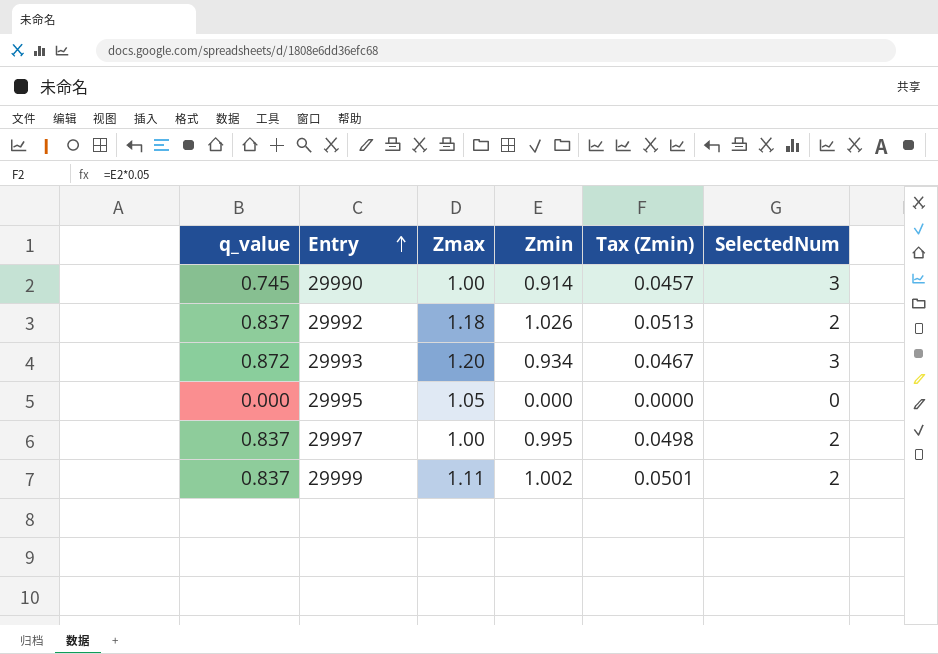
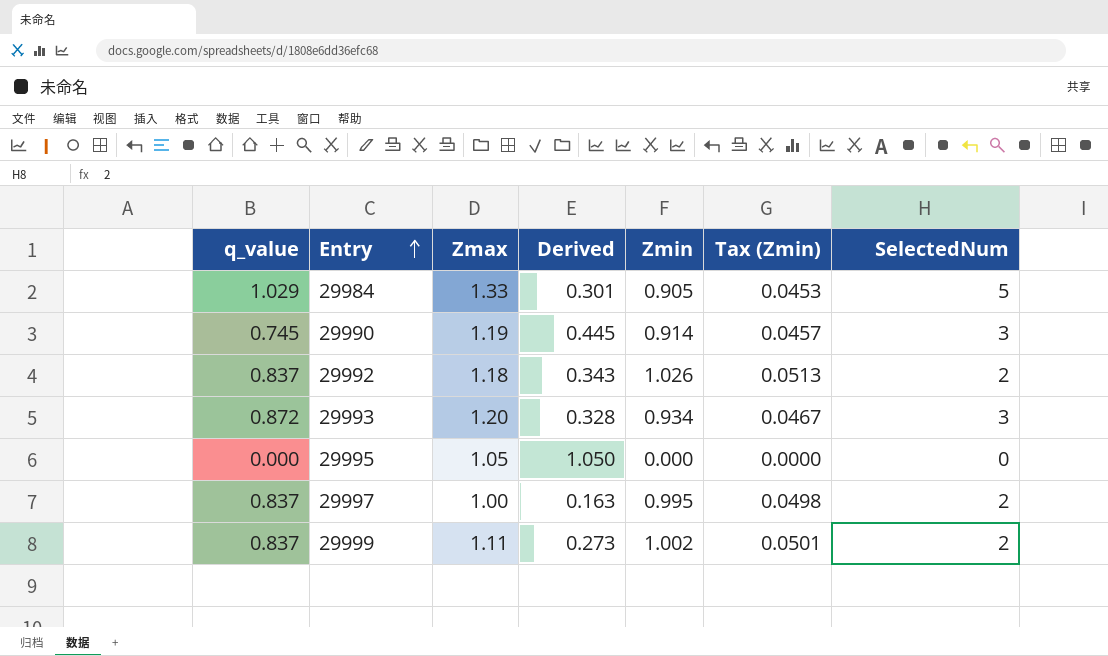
column Derived | formula: none -> [Zmax] - [q_value]
row 29984: none -> 1.029 | 1.33 | 0.301 | 0.905 | 0.0453 | 5
29990 | Zmax: 1.00 -> 1.19

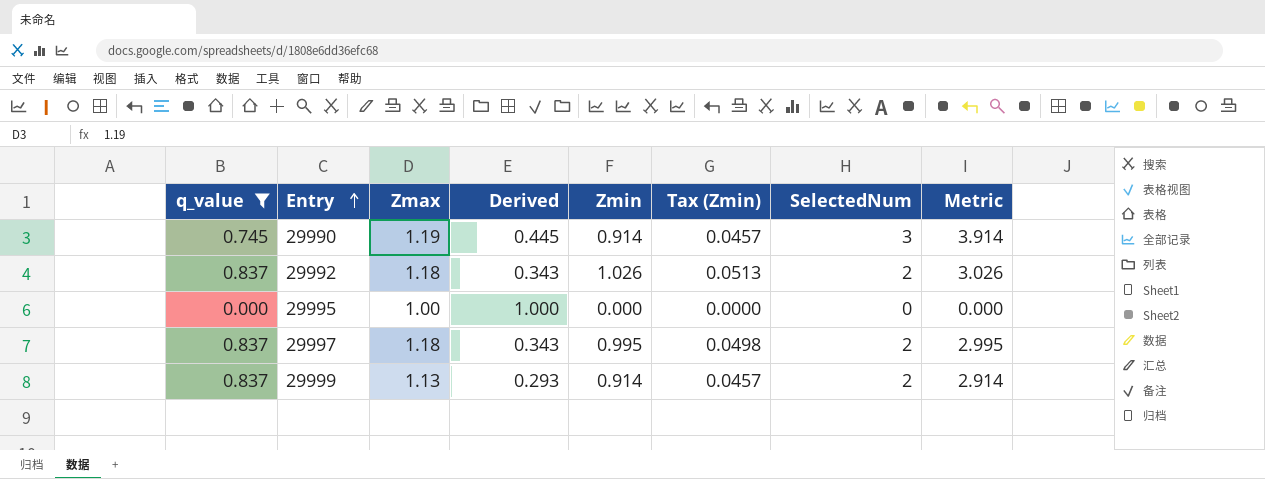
filter: none -> q_value <= 0.837
column Metric | formula: none -> [Zmin] + [SelectedNum]
29995 | Zmax: 1.05 -> 1.00
29995 | Derived: 1.050 -> 1.000
29997 | Zmax: 1.00 -> 1.18
29997 | Derived: 0.163 -> 0.343
29999 | Zmax: 1.11 -> 1.13
29999 | Derived: 0.273 -> 0.293
29999 | Zmin: 1.002 -> 0.914
29999 | Tax (Zmin): 0.0501 -> 0.0457

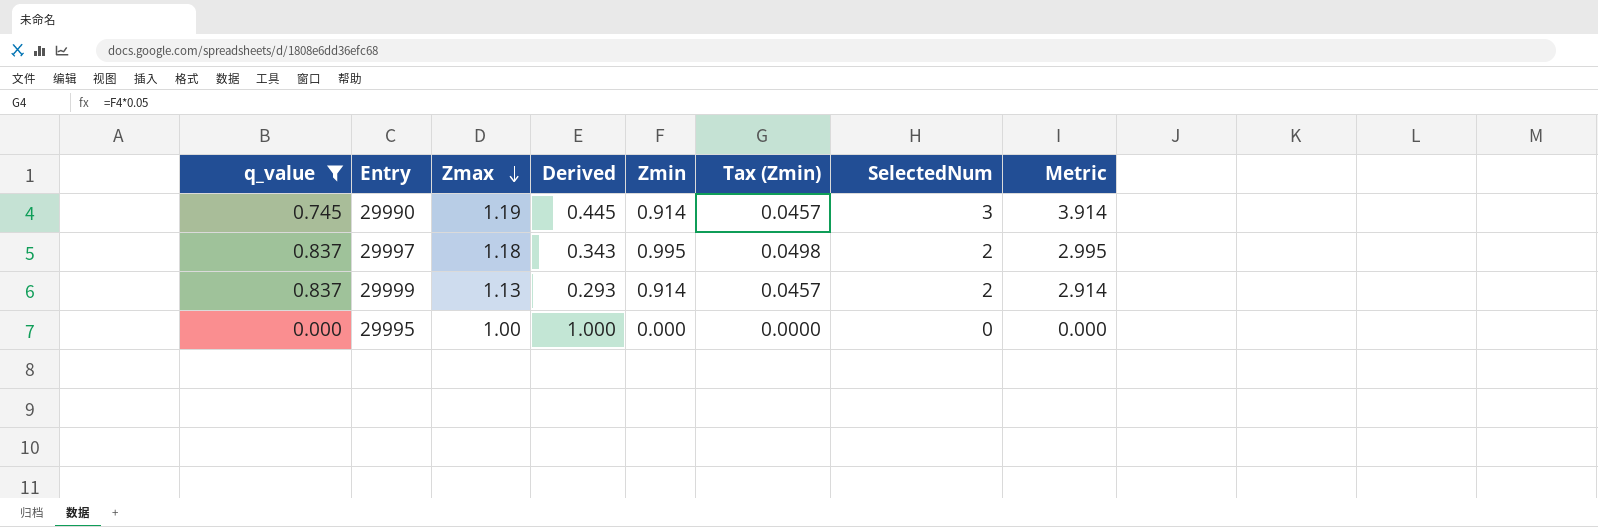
row order: Entry ascending -> Zmax descending
row 29992: 0.837 | 1.18 | 0.343 | 1.026 | 0.0513 | 2 | 3.026 -> none

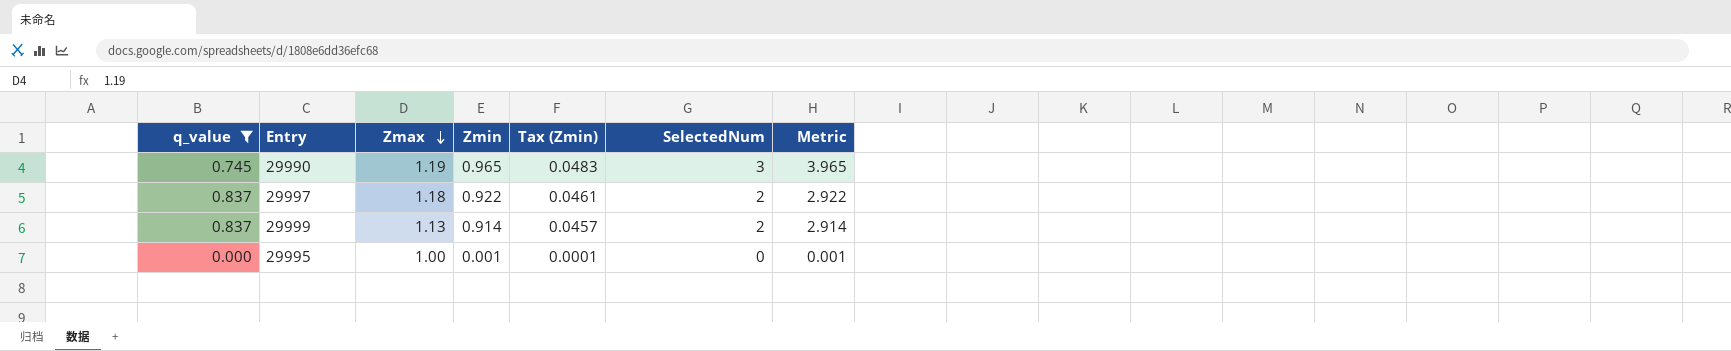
column Derived | formula: [Zmax] - [q_value] -> none
29990 | Zmin: 0.914 -> 0.965
29990 | Tax (Zmin): 0.0457 -> 0.0483
29990 | Metric: 3.914 -> 3.965
29997 | Zmin: 0.995 -> 0.922
29997 | Tax (Zmin): 0.0498 -> 0.0461
29997 | Metric: 2.995 -> 2.922
29995 | Zmin: 0.000 -> 0.001
29995 | Tax (Zmin): 0.0000 -> 0.0001
29995 | Metric: 0.000 -> 0.001

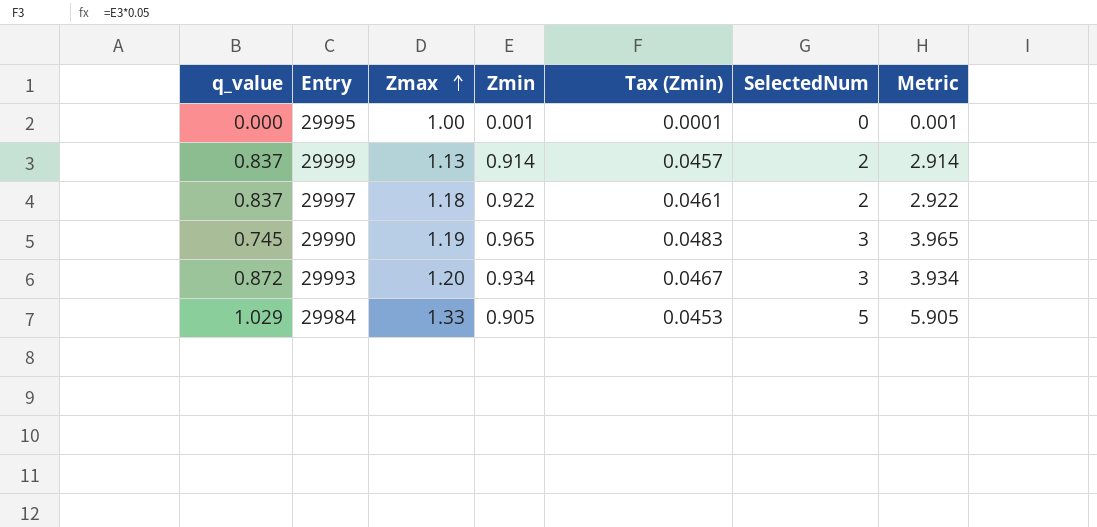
filter: q_value <= 0.837 -> none
row order: Zmax descending -> Zmax ascending

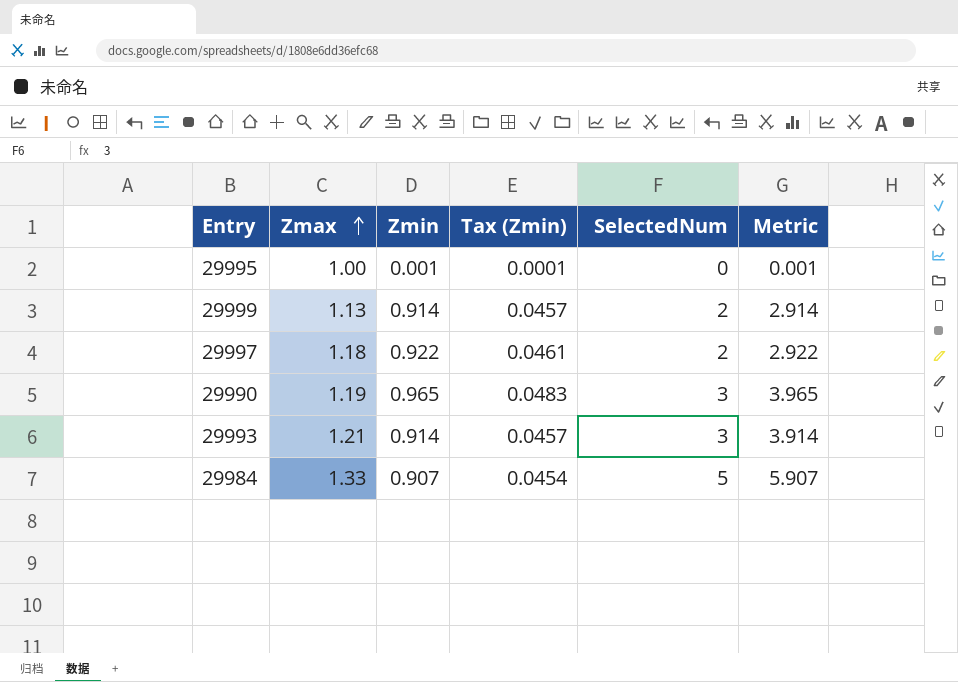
column q_value | position: 1 -> none
29993 | Zmax: 1.20 -> 1.21
29993 | Zmin: 0.934 -> 0.914
29993 | Tax (Zmin): 0.0467 -> 0.0457
29993 | Metric: 3.934 -> 3.914
29984 | Zmin: 0.905 -> 0.907
29984 | Tax (Zmin): 0.0453 -> 0.0454
29984 | Metric: 5.905 -> 5.907

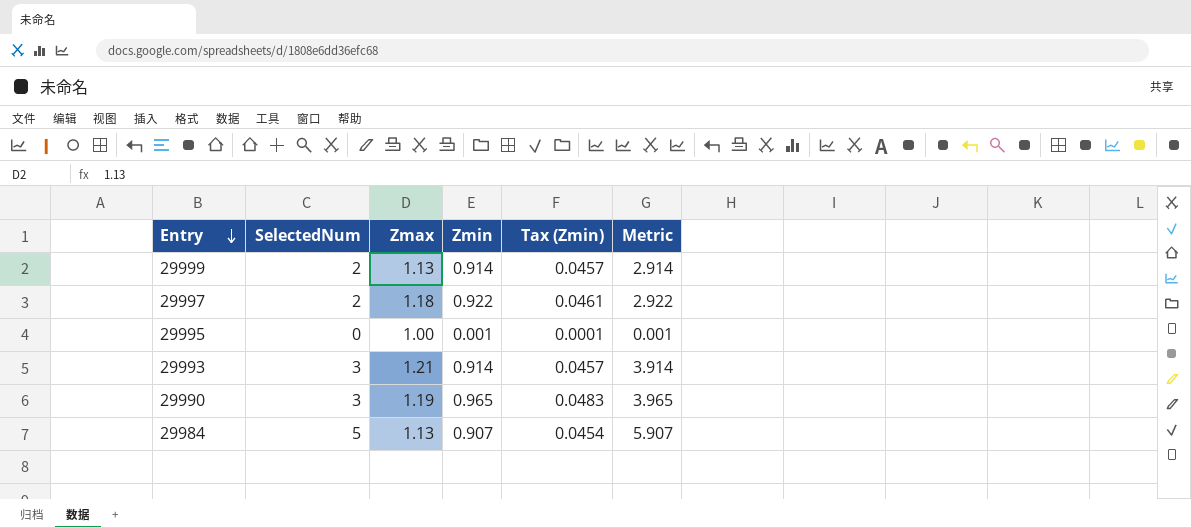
row order: Zmax ascending -> Entry descending
column SelectedNum | position: 5 -> 2
29984 | Zmax: 1.33 -> 1.13

